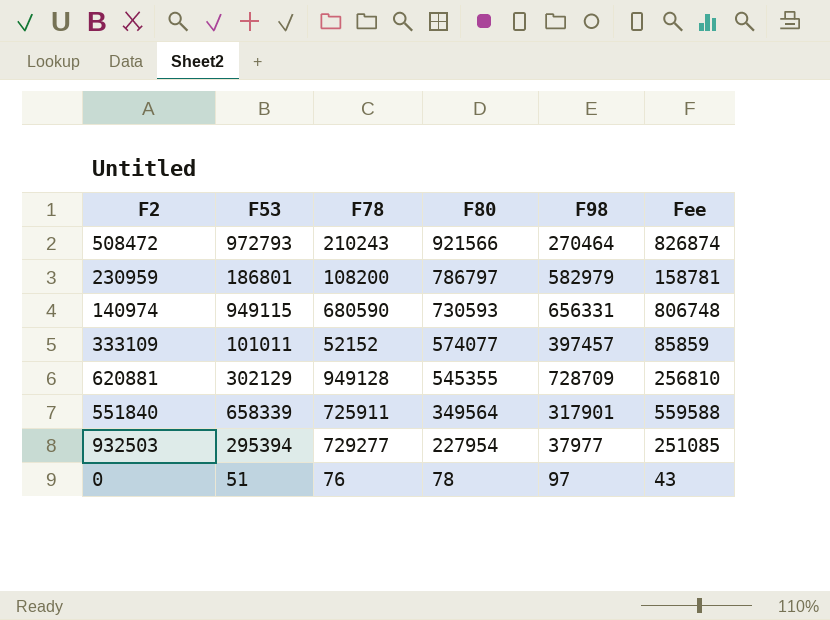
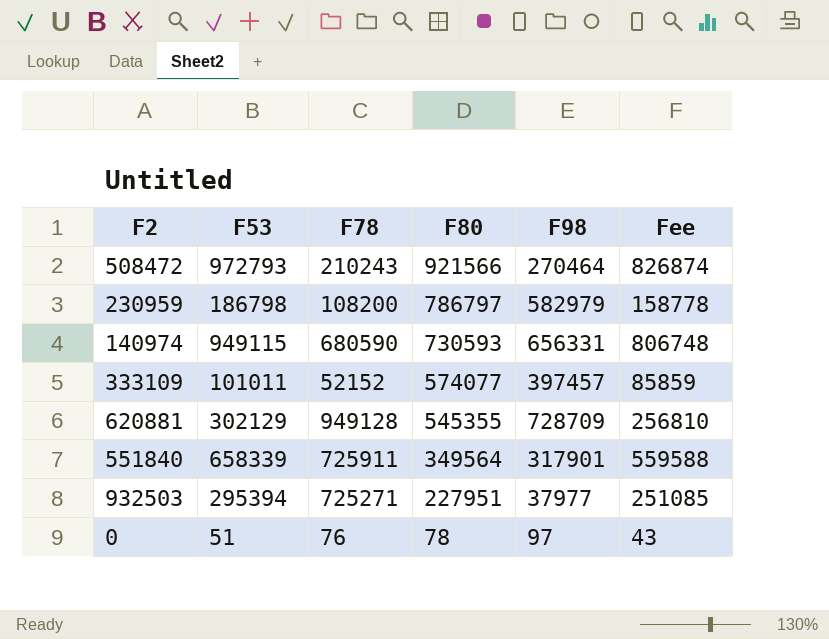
230959 | F53: 186801 -> 186798
230959 | Fee: 158781 -> 158778
932503 | F78: 729277 -> 725271
932503 | F80: 227954 -> 227951

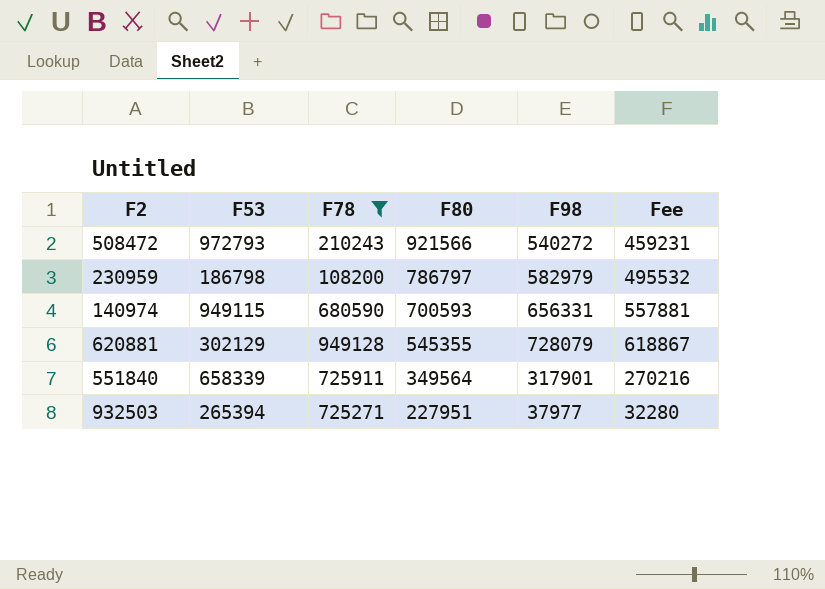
filter: none -> F78 >= 108200
column Fee | formula: [F53] * 0.85 -> [F98] * 0.85
508472 | F98: 270464 -> 540272
140974 | F80: 730593 -> 700593
620881 | F98: 728709 -> 728079
932503 | F53: 295394 -> 265394

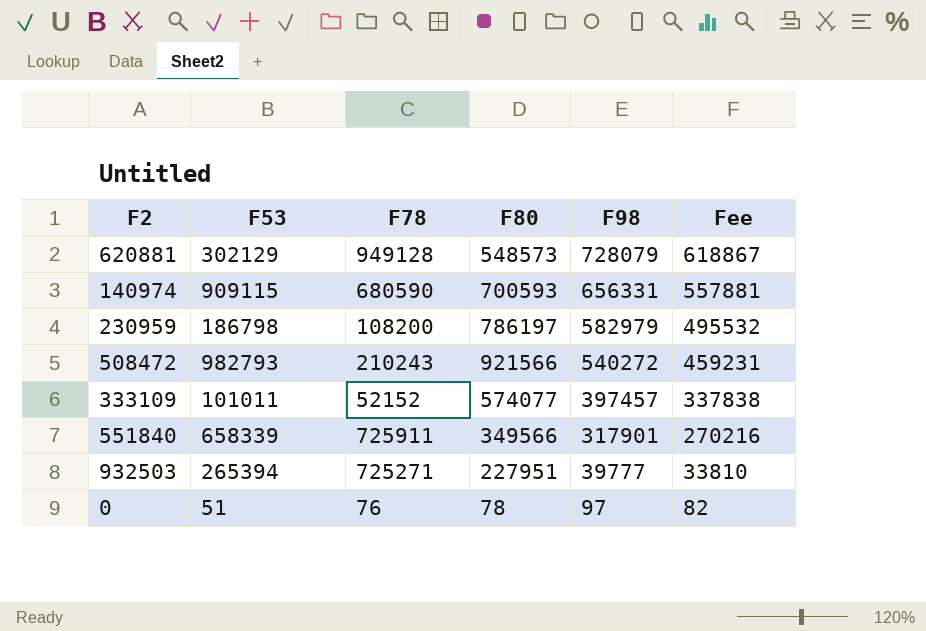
filter: F78 >= 108200 -> none
row order: F80 descending -> F98 descending
620881 | F80: 545355 -> 548573
140974 | F53: 949115 -> 909115
230959 | F80: 786797 -> 786197
508472 | F53: 972793 -> 982793
551840 | F80: 349564 -> 349566
932503 | F98: 37977 -> 39777
932503 | Fee: 32280 -> 33810

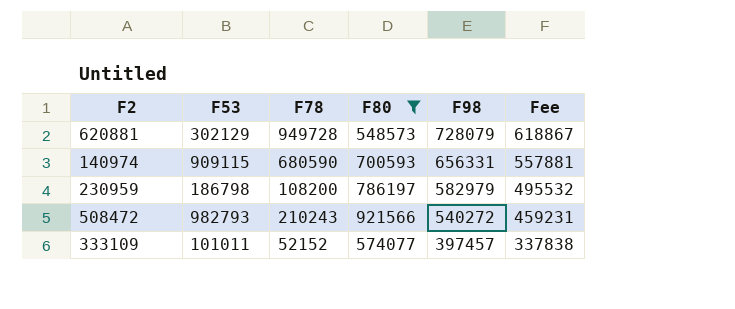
filter: none -> F80 >= 548573
620881 | F78: 949128 -> 949728

